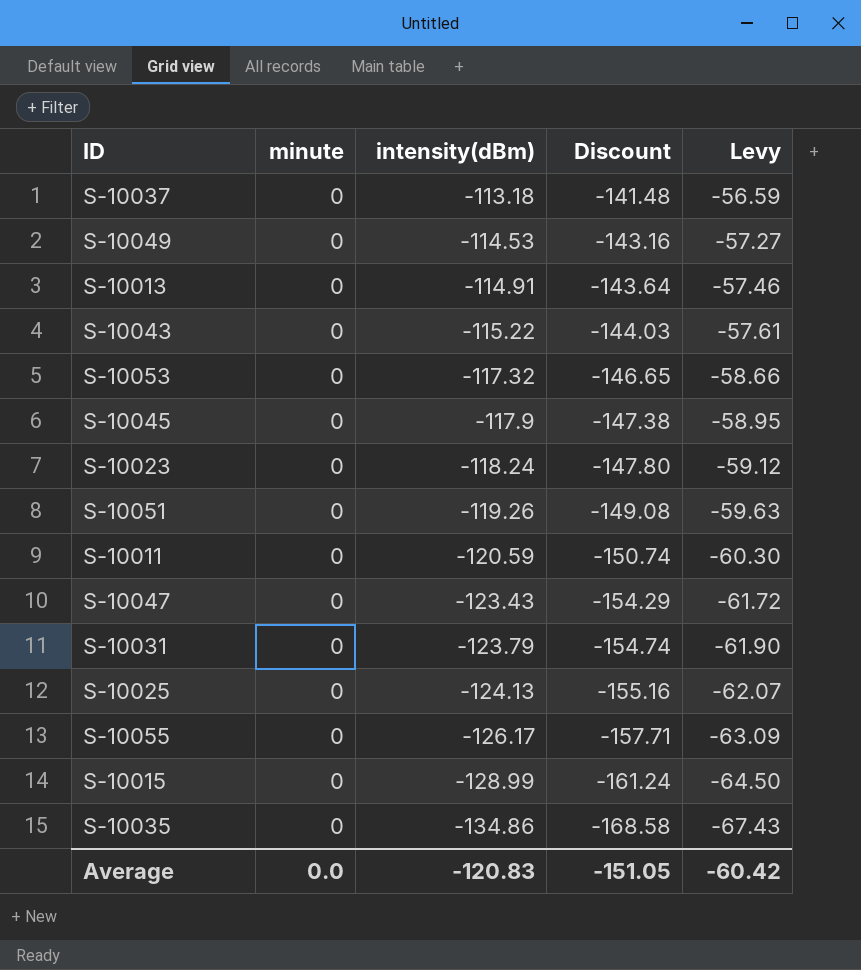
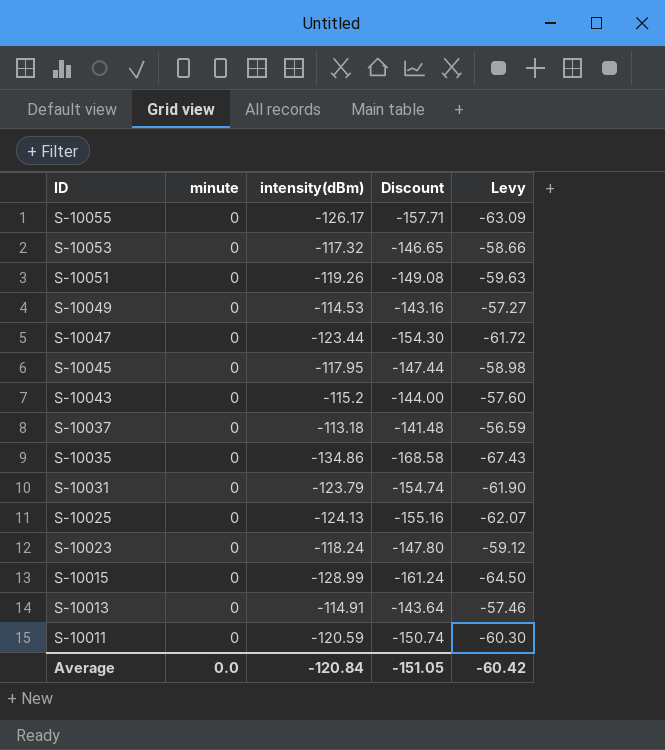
row order: intensity(dBm) descending -> ID descending
S-10047 | intensity(dBm): -123.43 -> -123.44
S-10047 | Discount: -154.29 -> -154.30
S-10045 | intensity(dBm): -117.9 -> -117.95
S-10045 | Discount: -147.38 -> -147.44
S-10045 | Levy: -58.95 -> -58.98
S-10043 | intensity(dBm): -115.22 -> -115.2
S-10043 | Discount: -144.03 -> -144.00
S-10043 | Levy: -57.61 -> -57.60
Average | intensity(dBm): -120.83 -> -120.84

